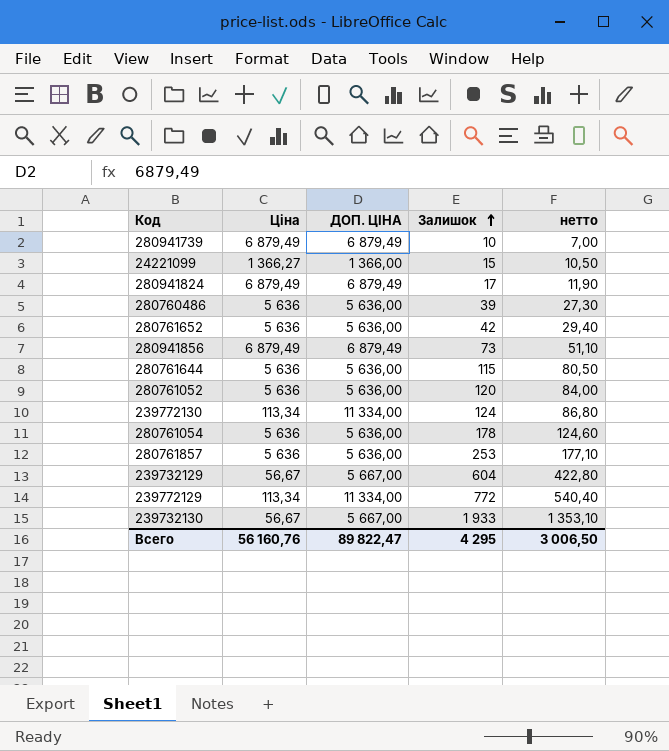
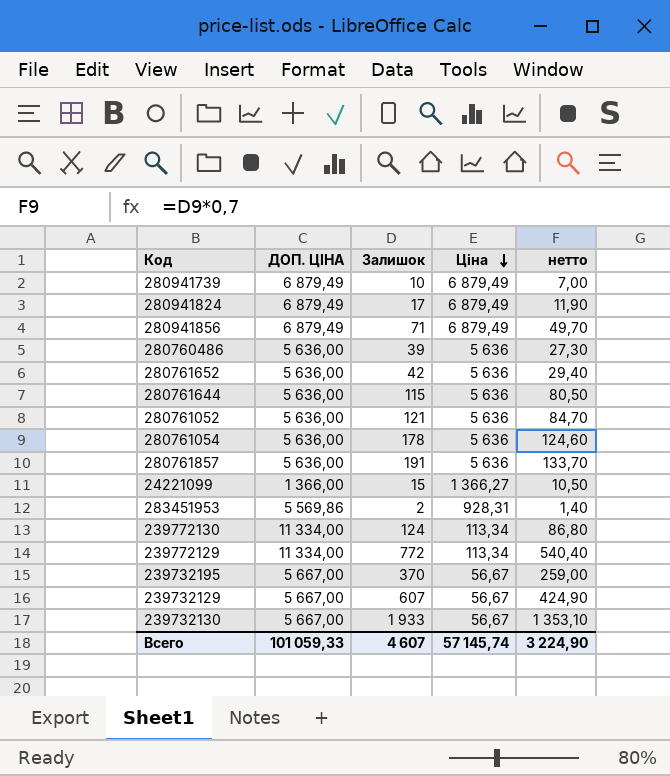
row order: Залишок ascending -> Ціна descending
column Ціна | position: 2 -> 4
280941856 | Залишок: 73 -> 71
280941856 | нетто: 51,10 -> 49,70
280761052 | Залишок: 120 -> 121
280761052 | нетто: 84,00 -> 84,70
280761857 | Залишок: 253 -> 191
280761857 | нетто: 177,10 -> 133,70
row 283451953: none -> 5 569,86 | 2 | 928,31 | 1,40
row 239732195: none -> 5 667,00 | 370 | 56,67 | 259,00
239732129 | Залишок: 604 -> 607
239732129 | нетто: 422,80 -> 424,90
Всего | ДОП. ЦІНА: 89 822,47 -> 101 059,33
Всего | Залишок: 4 295 -> 4 607
Всего | Ціна: 56 160,76 -> 57 145,74
Всего | нетто: 3 006,50 -> 3 224,90

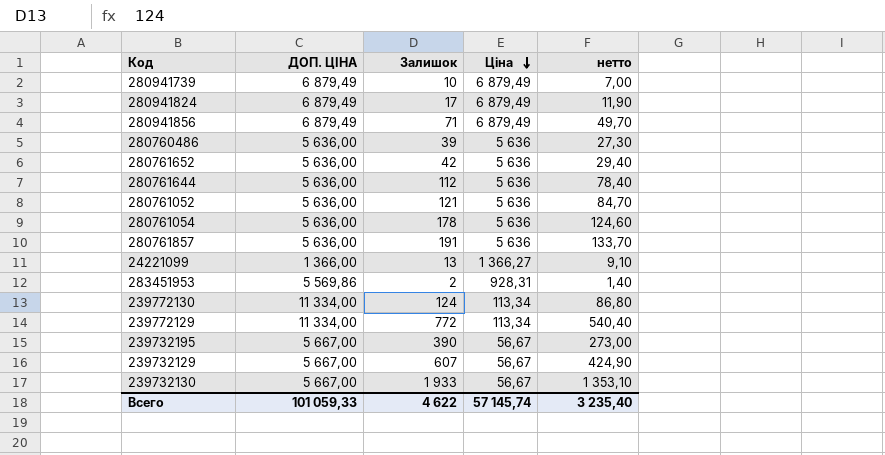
280761644 | Залишок: 115 -> 112
280761644 | нетто: 80,50 -> 78,40
24221099 | Залишок: 15 -> 13
24221099 | нетто: 10,50 -> 9,10
239732195 | Залишок: 370 -> 390
239732195 | нетто: 259,00 -> 273,00
Всего | Залишок: 4 607 -> 4 622
Всего | нетто: 3 224,90 -> 3 235,40

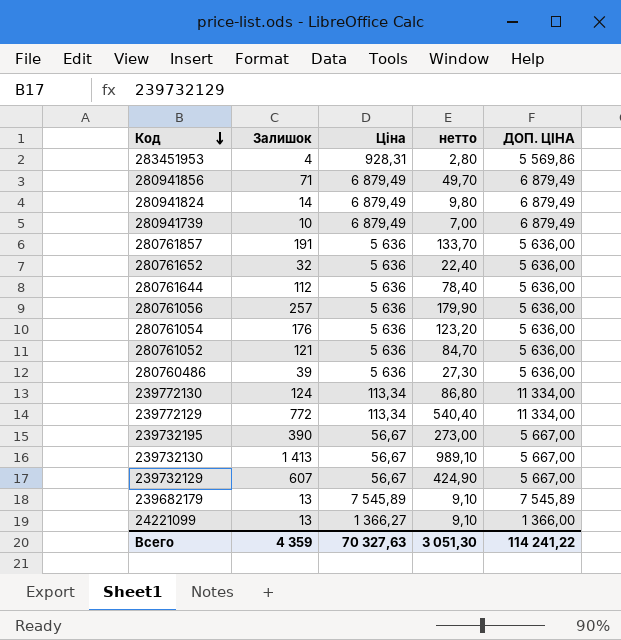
row order: Ціна descending -> Код descending
column ДОП. ЦІНА | position: 2 -> 5
283451953 | Залишок: 2 -> 4
283451953 | нетто: 1,40 -> 2,80
280941824 | Залишок: 17 -> 14
280941824 | нетто: 11,90 -> 9,80
280761652 | Залишок: 42 -> 32
280761652 | нетто: 29,40 -> 22,40
row 280761056: none -> 257 | 5 636 | 179,90 | 5 636,00
280761054 | Залишок: 178 -> 176
280761054 | нетто: 124,60 -> 123,20
239732130 | Залишок: 1 933 -> 1 413
239732130 | нетто: 1 353,10 -> 989,10
row 239682179: none -> 13 | 7 545,89 | 9,10 | 7 545,89
Всего | Залишок: 4 622 -> 4 359
Всего | Ціна: 57 145,74 -> 70 327,63
Всего | нетто: 3 235,40 -> 3 051,30
Всего | ДОП. ЦІНА: 101 059,33 -> 114 241,22

